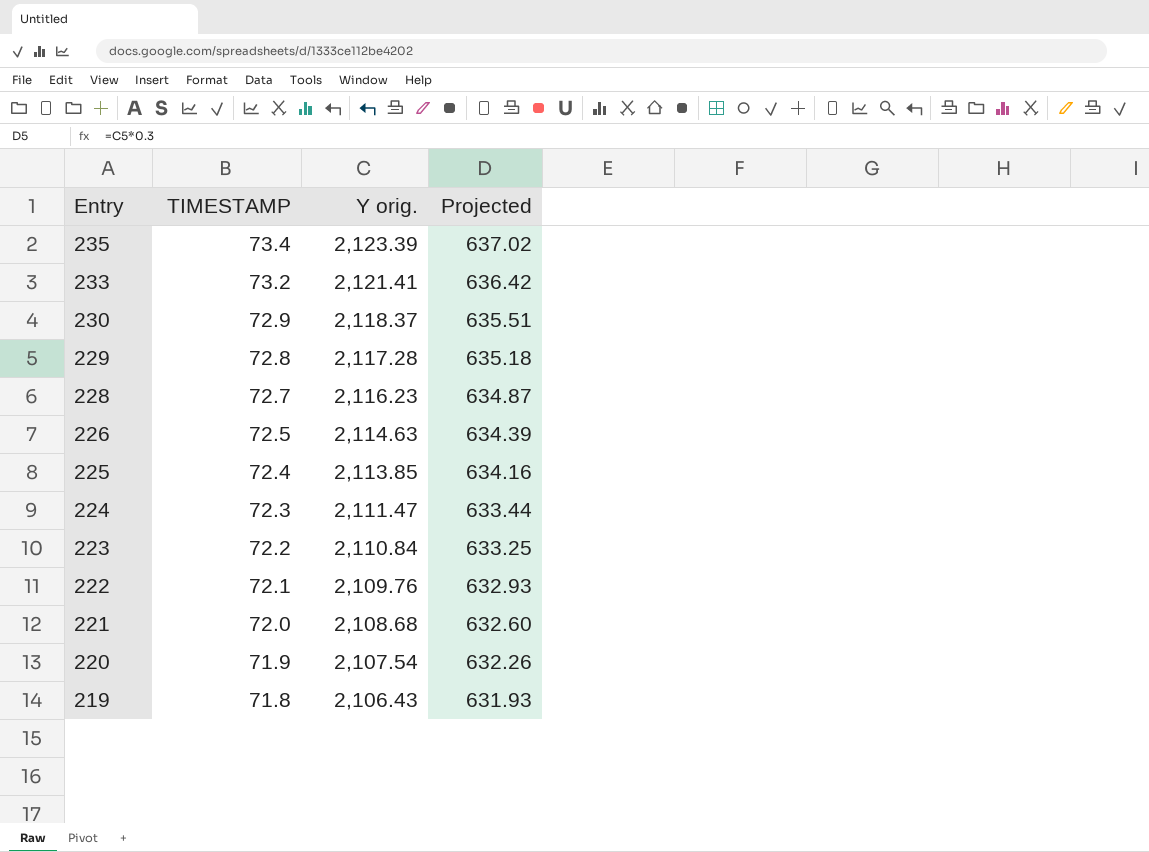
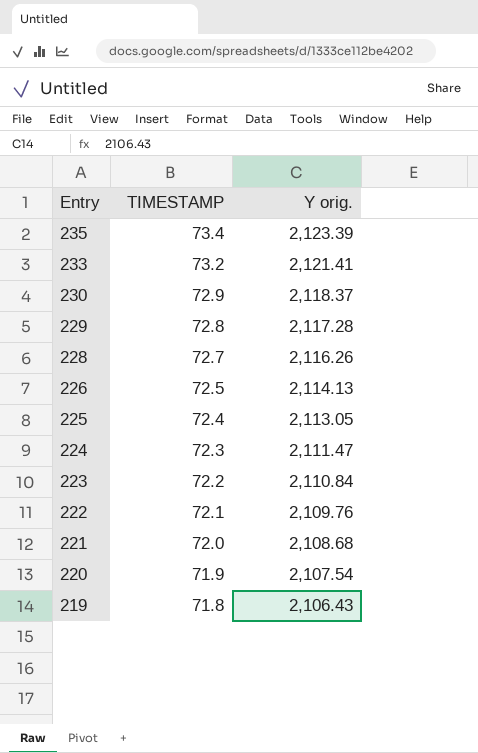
column Projected | formula: [Y orig.] * 0.3 -> none
228 | Y orig.: 2,116.23 -> 2,116.26
226 | Y orig.: 2,114.63 -> 2,114.13
225 | Y orig.: 2,113.85 -> 2,113.05

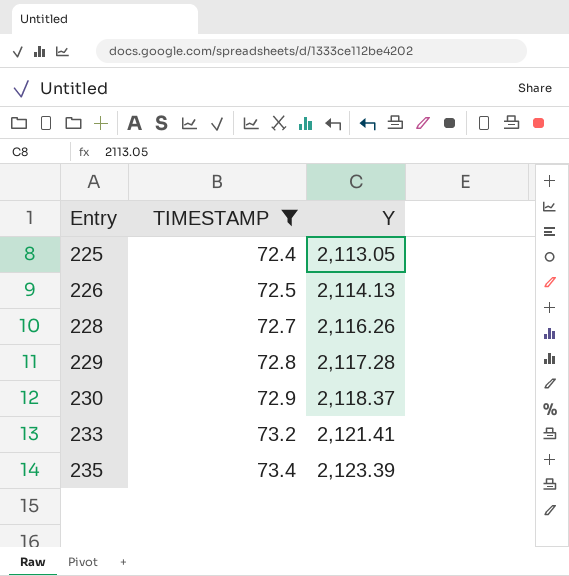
filter: none -> TIMESTAMP >= 72.4
row order: Entry descending -> Entry ascending
column name: Y orig. -> Y

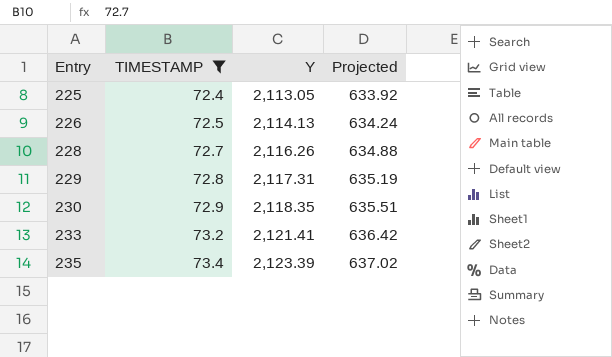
column Projected | formula: none -> [Y] * 0.3
229 | Y: 2,117.28 -> 2,117.31
230 | Y: 2,118.37 -> 2,118.35

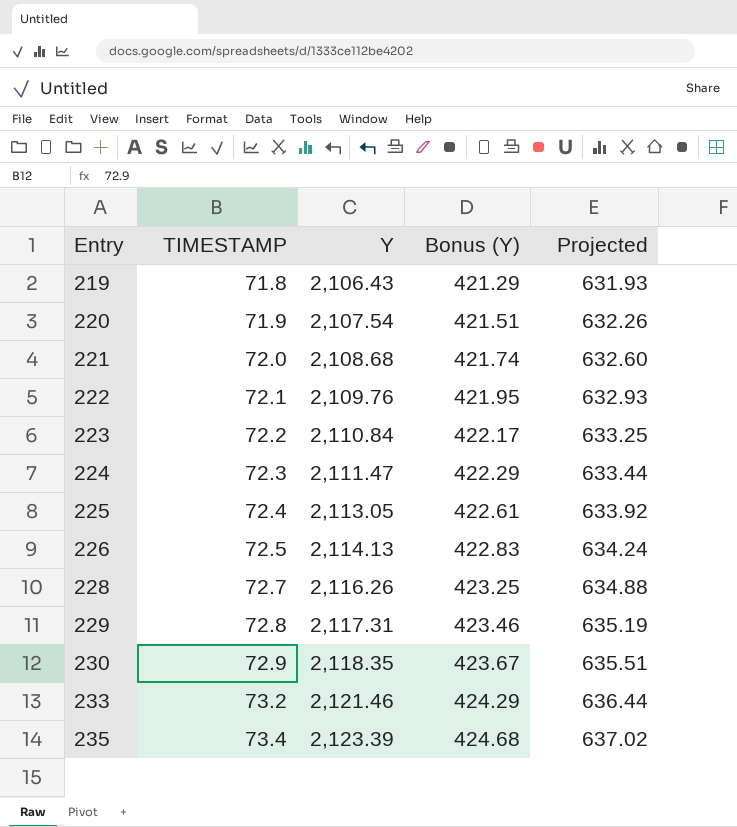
filter: TIMESTAMP >= 72.4 -> none
column Bonus (Y) | formula: none -> [Y] * 0.2
233 | Y: 2,121.41 -> 2,121.46
233 | Projected: 636.42 -> 636.44

